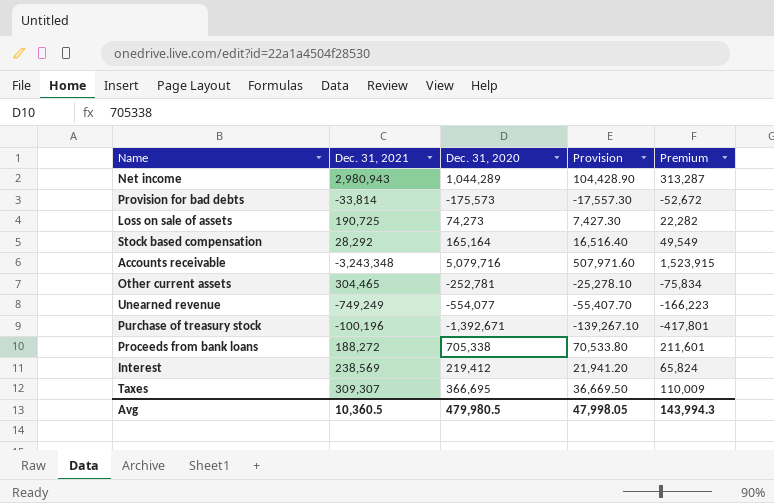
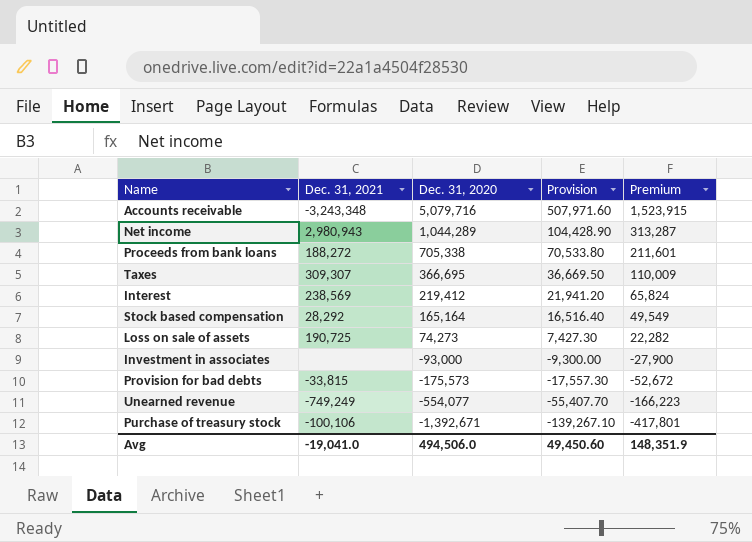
row order: none -> Dec. 31, 2020 descending
row Other current assets: 304,465 | -252,781 | -25,278.10 | -75,834 -> none
row Investment in associates: none -> none | -93,000 | -9,300.00 | -27,900
Provision for bad debts | Dec. 31, 2021: -33,814 -> -33,815
Purchase of treasury stock | Dec. 31, 2021: -100,196 -> -100,106
Avg | Dec. 31, 2021: 10,360.5 -> -19,041.0
Avg | Dec. 31, 2020: 479,980.5 -> 494,506.0
Avg | Provision: 47,998.05 -> 49,450.60
Avg | Premium: 143,994.3 -> 148,351.9

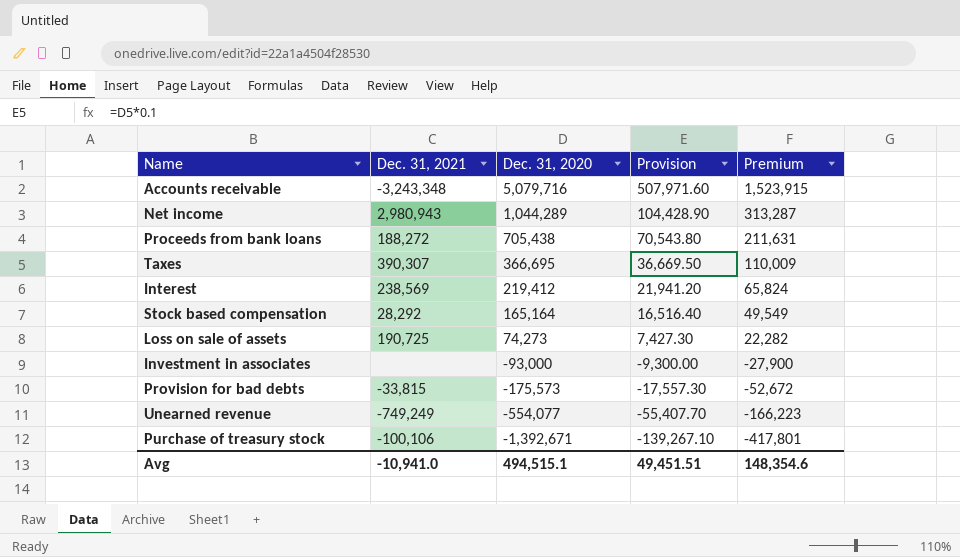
Proceeds from bank loans | Dec. 31, 2020: 705,338 -> 705,438
Proceeds from bank loans | Provision: 70,533.80 -> 70,543.80
Proceeds from bank loans | Premium: 211,601 -> 211,631
Taxes | Dec. 31, 2021: 309,307 -> 390,307
Avg | Dec. 31, 2021: -19,041.0 -> -10,941.0
Avg | Dec. 31, 2020: 494,506.0 -> 494,515.1
Avg | Provision: 49,450.60 -> 49,451.51
Avg | Premium: 148,351.9 -> 148,354.6

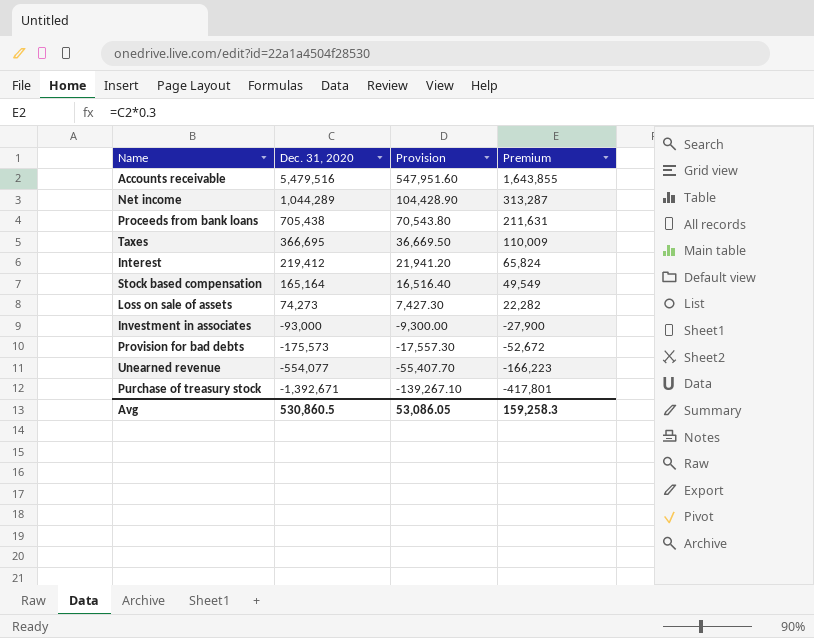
column Dec. 31, 2021 | position: 2 -> none
Accounts receivable | Dec. 31, 2020: 5,079,716 -> 5,479,516
Accounts receivable | Provision: 507,971.60 -> 547,951.60
Accounts receivable | Premium: 1,523,915 -> 1,643,855
Avg | Dec. 31, 2020: 494,515.1 -> 530,860.5
Avg | Provision: 49,451.51 -> 53,086.05
Avg | Premium: 148,354.6 -> 159,258.3

